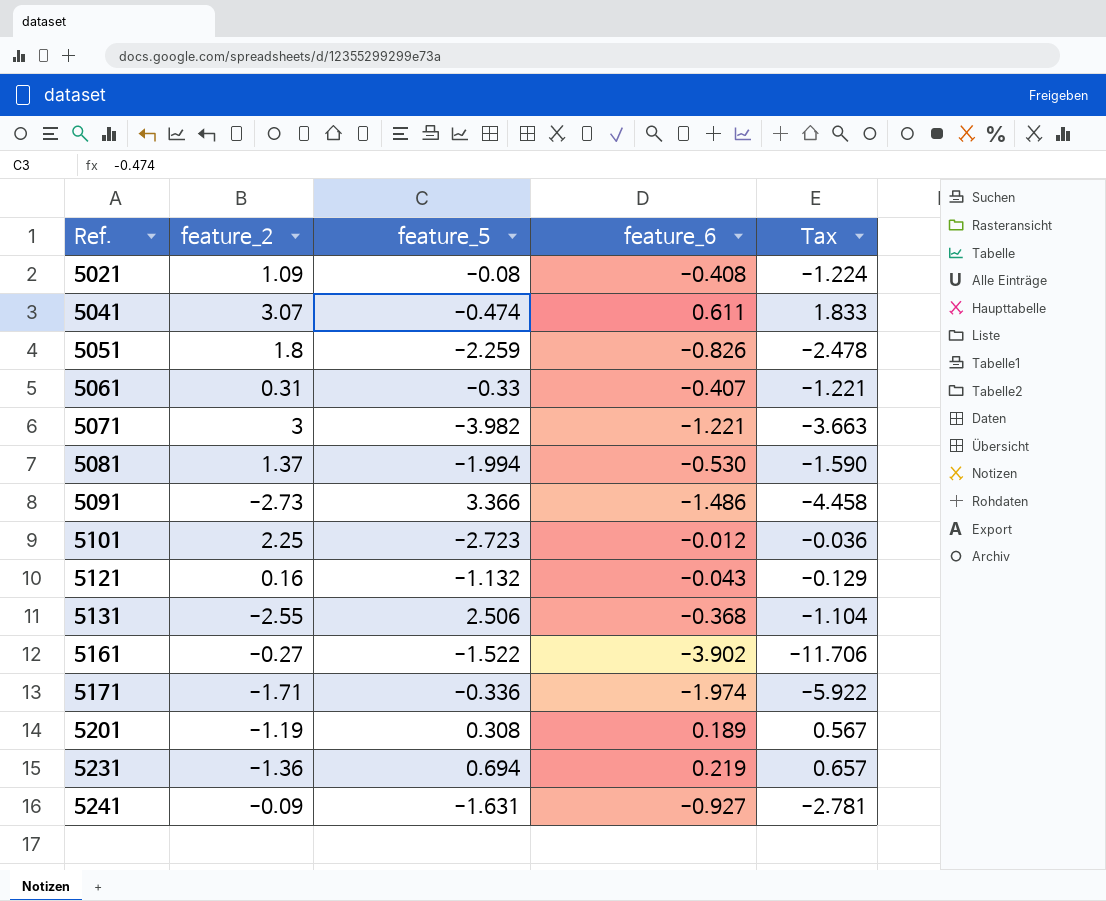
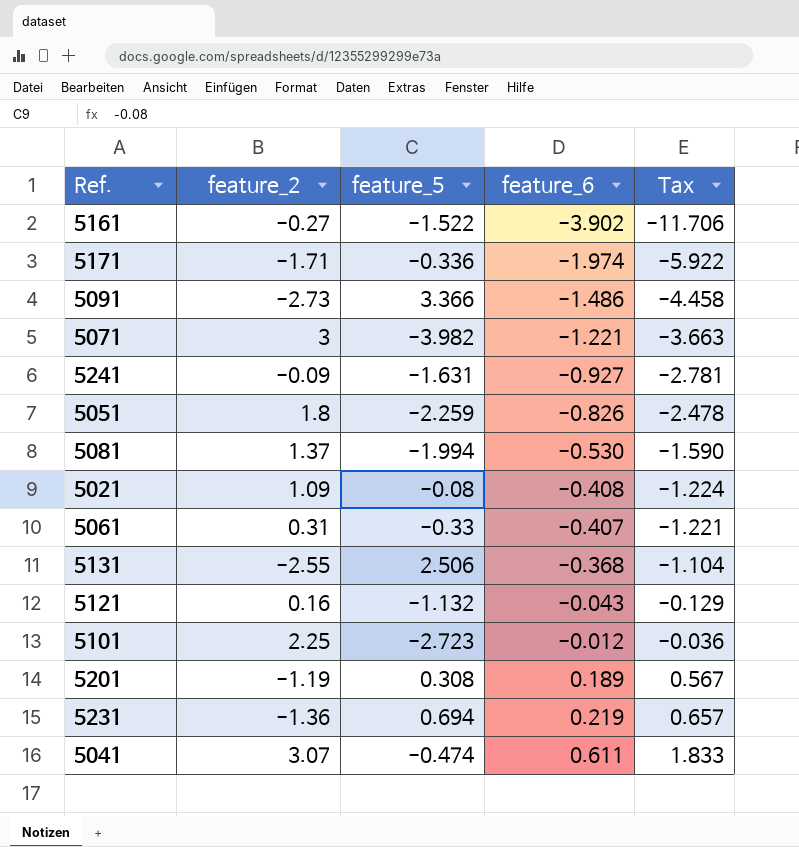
row order: Ref. ascending -> feature_6 ascending

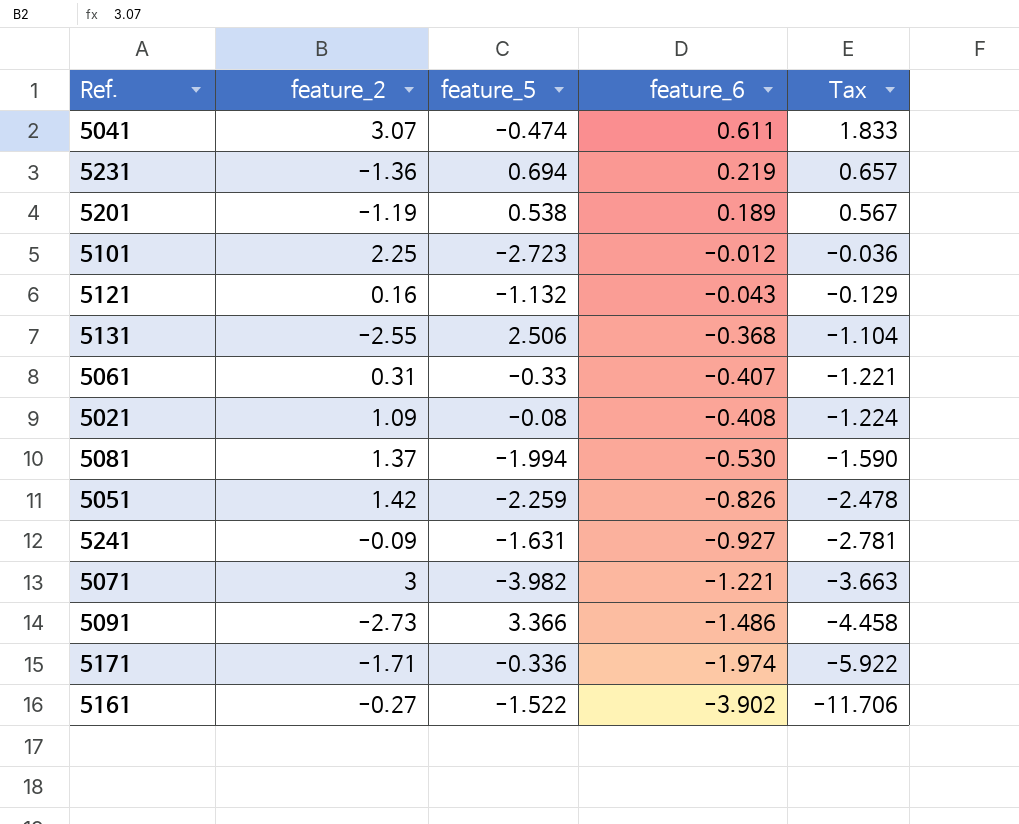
row order: feature_6 ascending -> feature_6 descending
5201 | feature_5: 0.308 -> 0.538
5051 | feature_2: 1.8 -> 1.42

